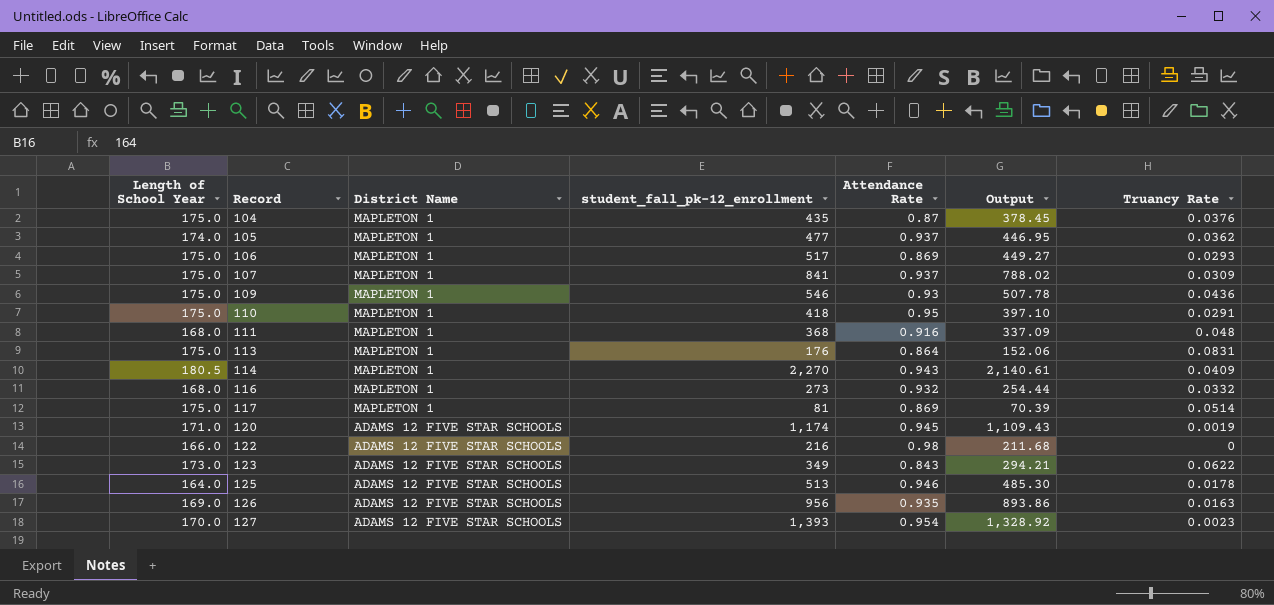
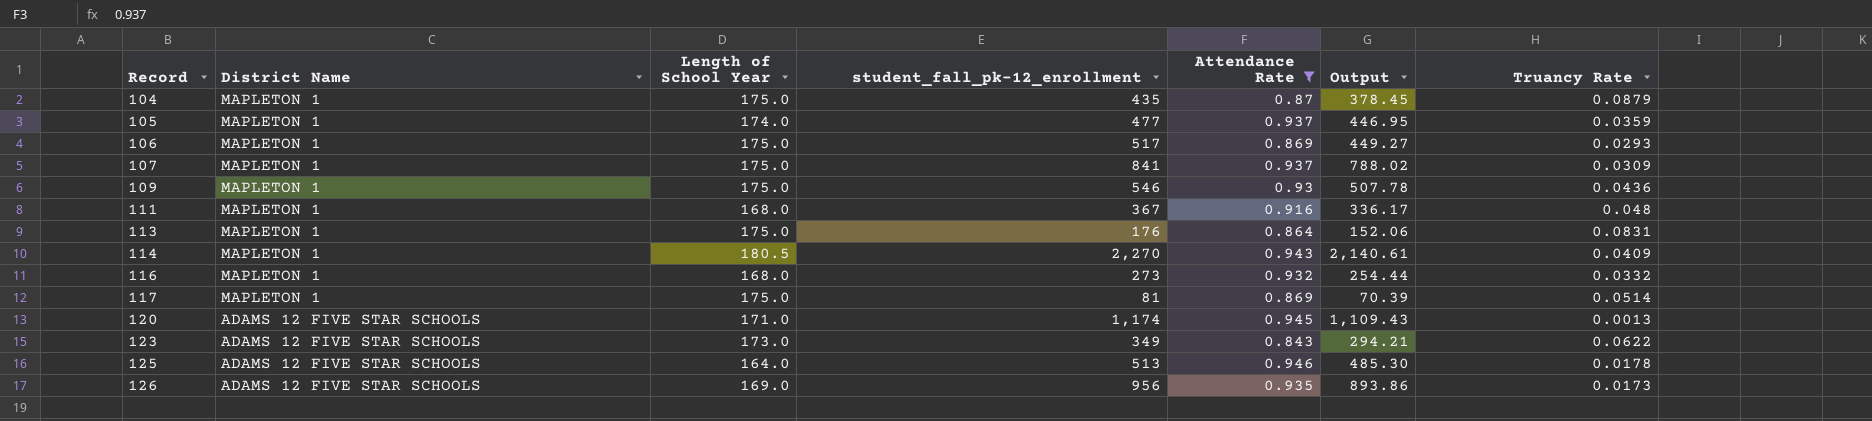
filter: none -> Attendance Rate <= 0.946
column Length of School Year | position: 1 -> 3
104 | Truancy Rate: 0.0376 -> 0.0879
105 | Truancy Rate: 0.0362 -> 0.0359
111 | student_fall_pk-12_enrollment: 368 -> 367
111 | Output: 337.09 -> 336.17
120 | Truancy Rate: 0.0019 -> 0.0013
126 | Truancy Rate: 0.0163 -> 0.0173

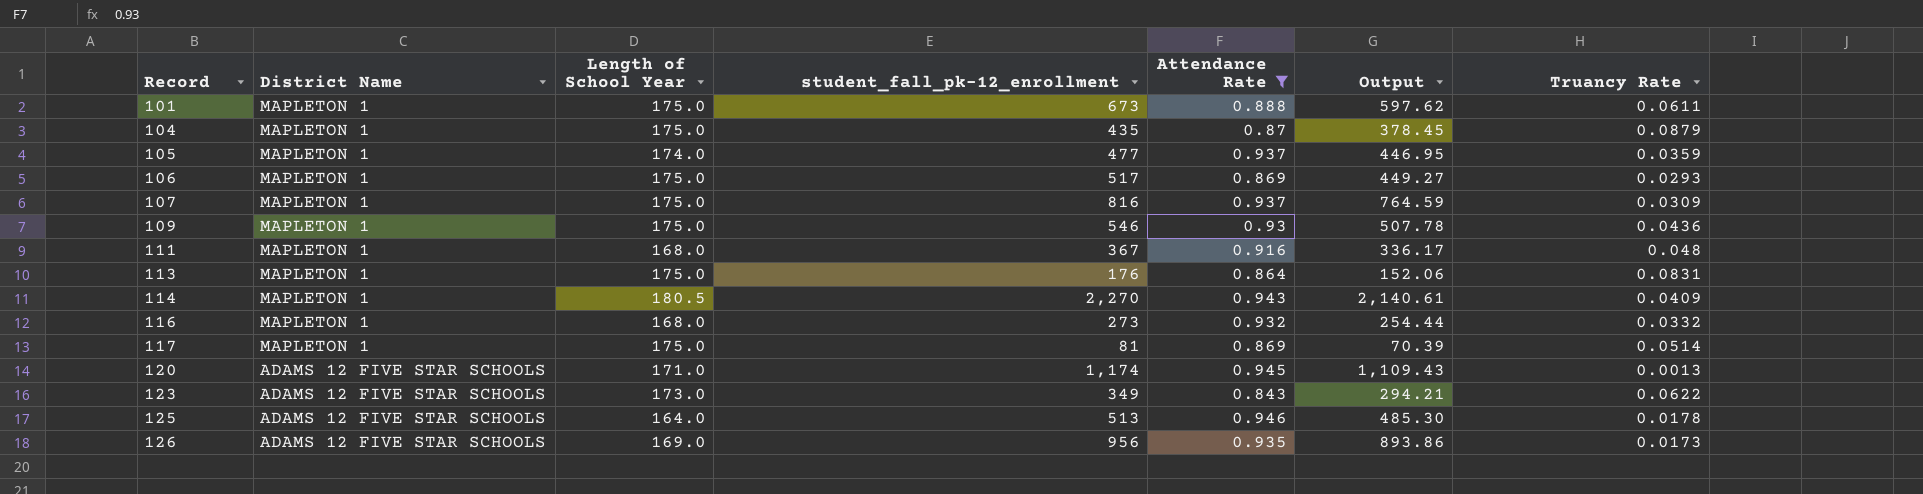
row 101: none -> MAPLETON 1 | 175.0 | 673 | 0.888 | 597.62 | 0.0611
107 | student_fall_pk-12_enrollment: 841 -> 816
107 | Output: 788.02 -> 764.59

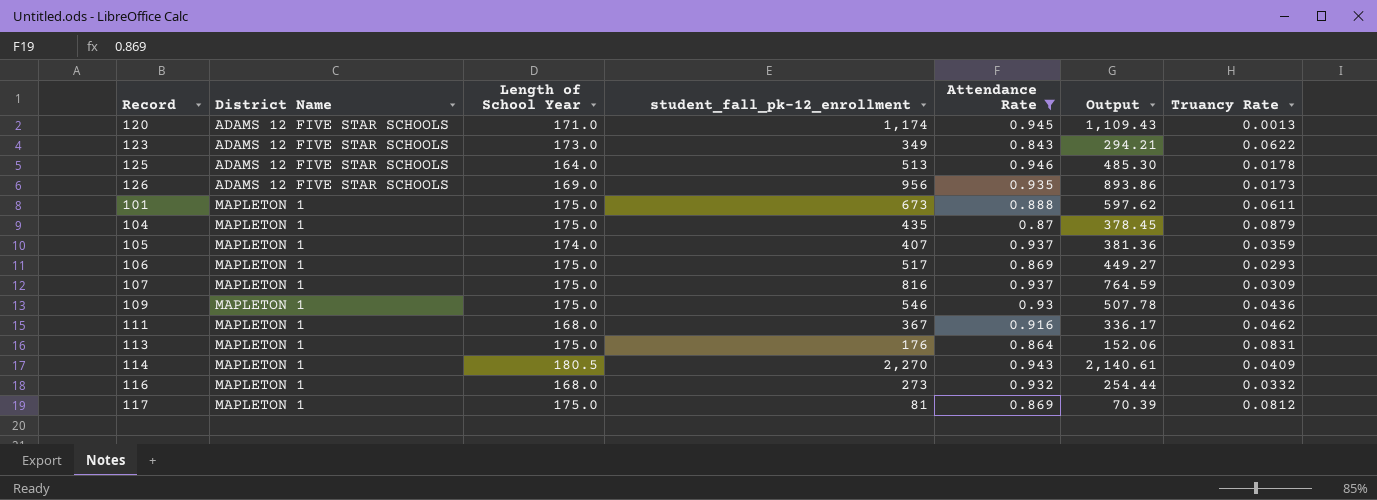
row order: Record ascending -> District Name ascending
105 | student_fall_pk-12_enrollment: 477 -> 407
105 | Output: 446.95 -> 381.36
111 | Truancy Rate: 0.048 -> 0.0462
117 | Truancy Rate: 0.0514 -> 0.0812

